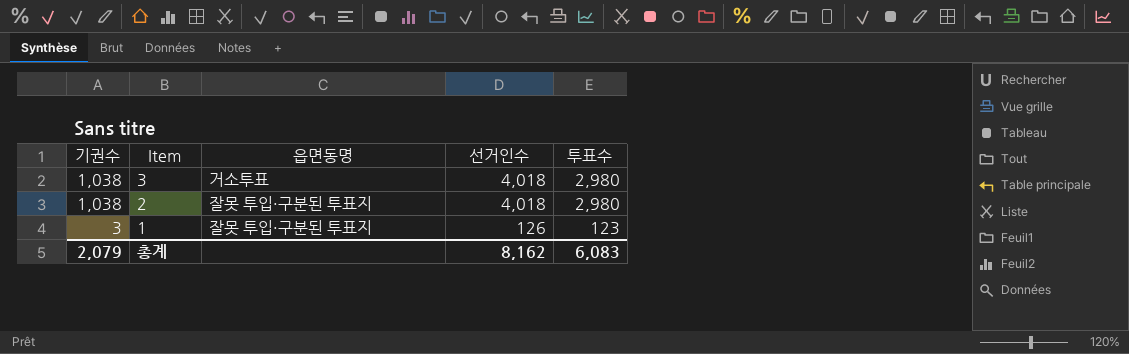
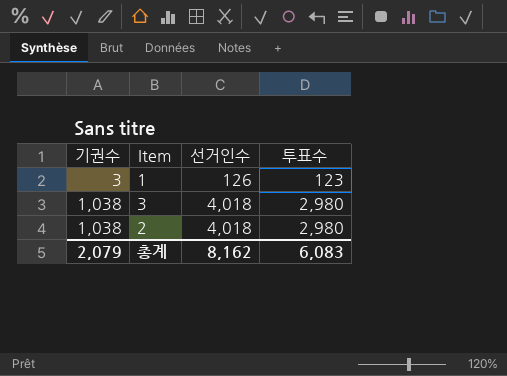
row order: 기권수 descending -> 기권수 ascending
column 읍면동명 | position: 3 -> none

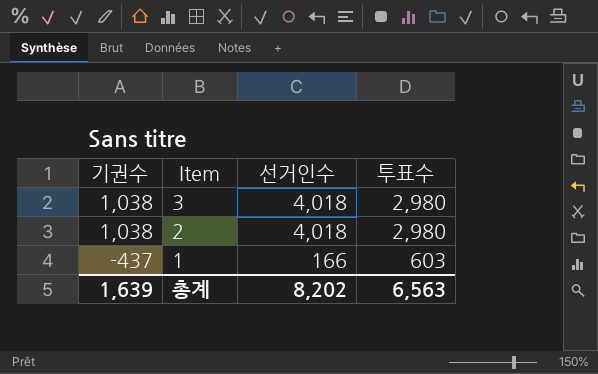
row order: 기권수 ascending -> 기권수 descending
1 | 기권수: 3 -> -437
1 | 선거인수: 126 -> 166
1 | 투표수: 123 -> 603
총계 | 기권수: 2,079 -> 1,639
총계 | 선거인수: 8,162 -> 8,202
총계 | 투표수: 6,083 -> 6,563

